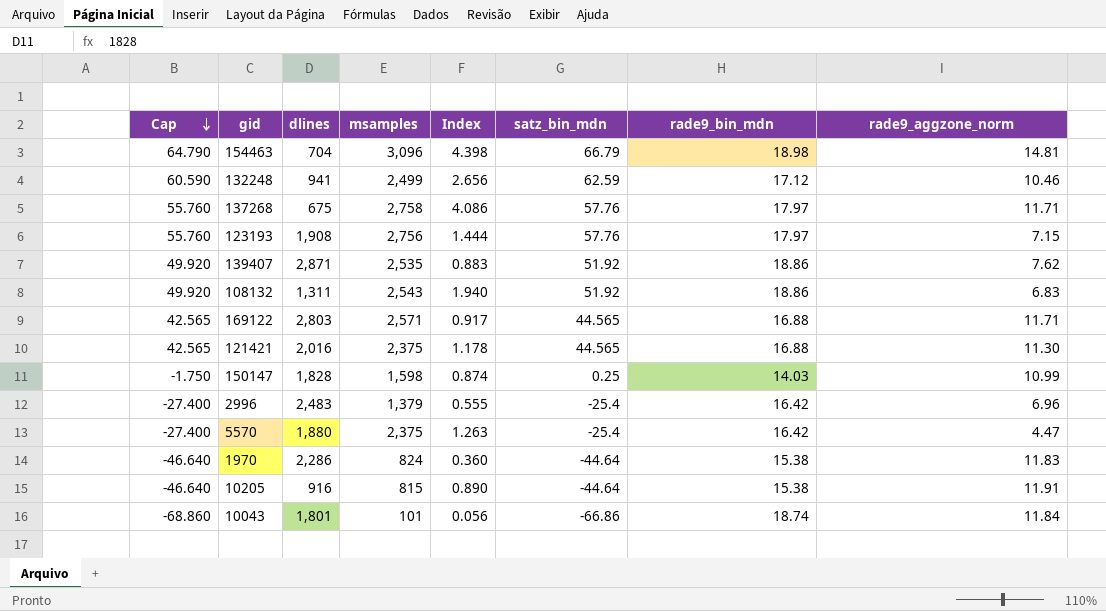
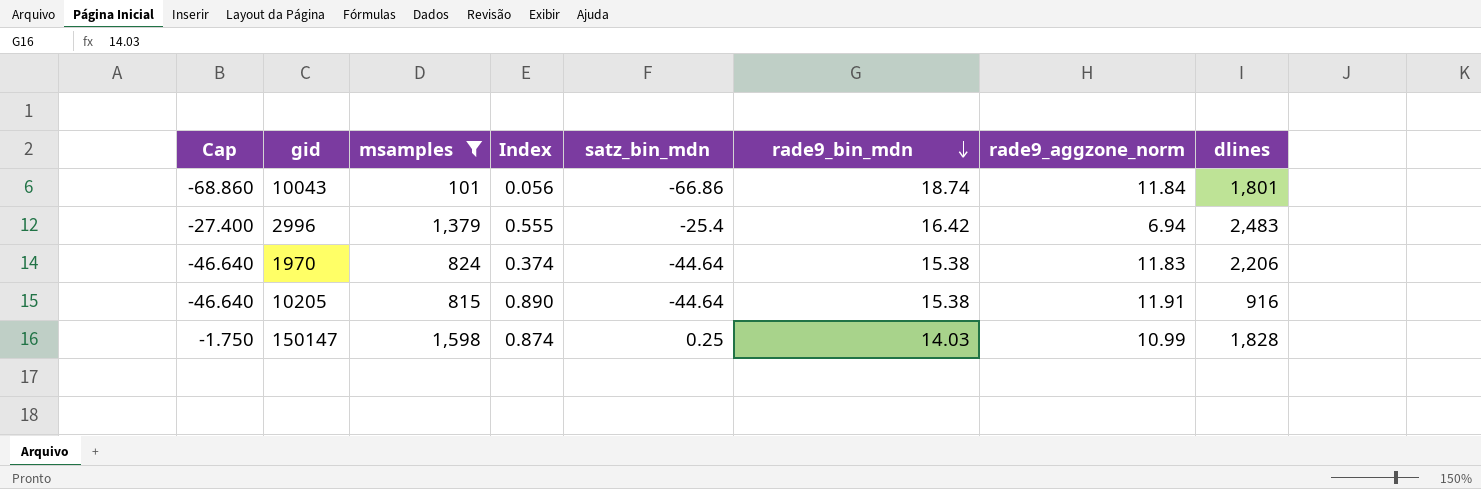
filter: none -> msamples <= 1,598
row order: Cap descending -> rade9_bin_mdn descending
column dlines | position: 3 -> 8
2996 | rade9_aggzone_norm: 6.96 -> 6.94
1970 | Index: 0.360 -> 0.374
1970 | dlines: 2,286 -> 2,206

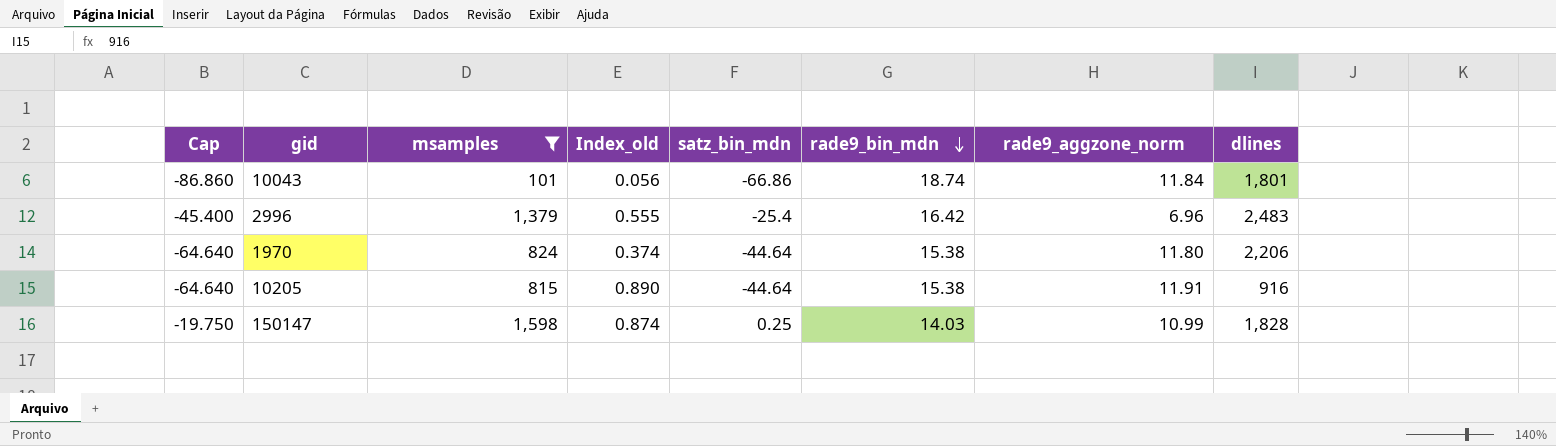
column Cap | formula: [satz_bin_mdn] - 2 -> [satz_bin_mdn] - 20
column name: Index -> Index_old
2996 | rade9_aggzone_norm: 6.94 -> 6.96
1970 | rade9_aggzone_norm: 11.83 -> 11.80

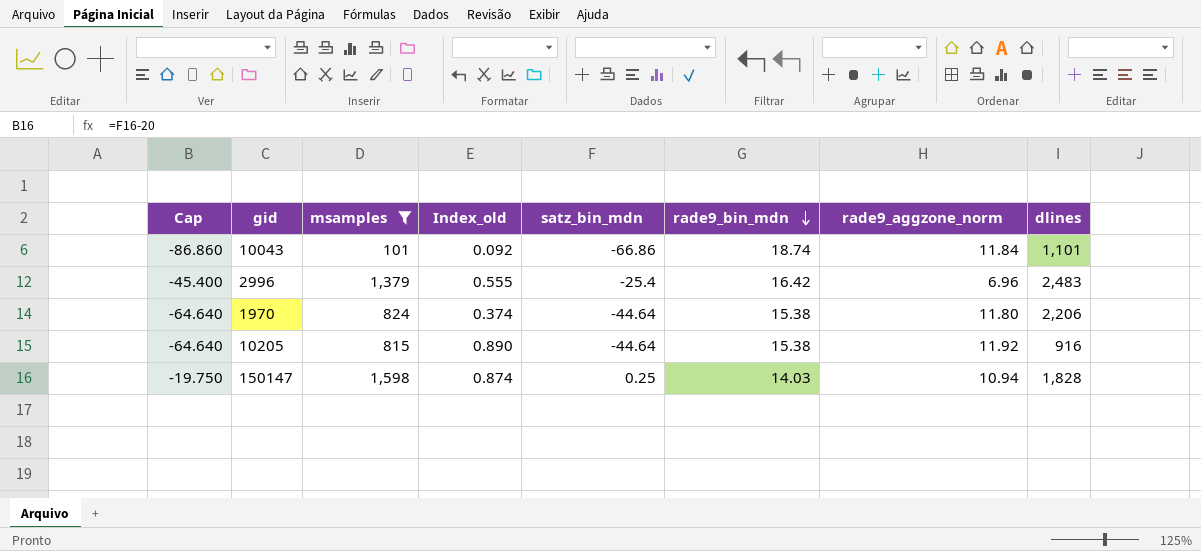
10043 | Index_old: 0.056 -> 0.092
10043 | dlines: 1,801 -> 1,101
10205 | rade9_aggzone_norm: 11.91 -> 11.92
150147 | rade9_aggzone_norm: 10.99 -> 10.94

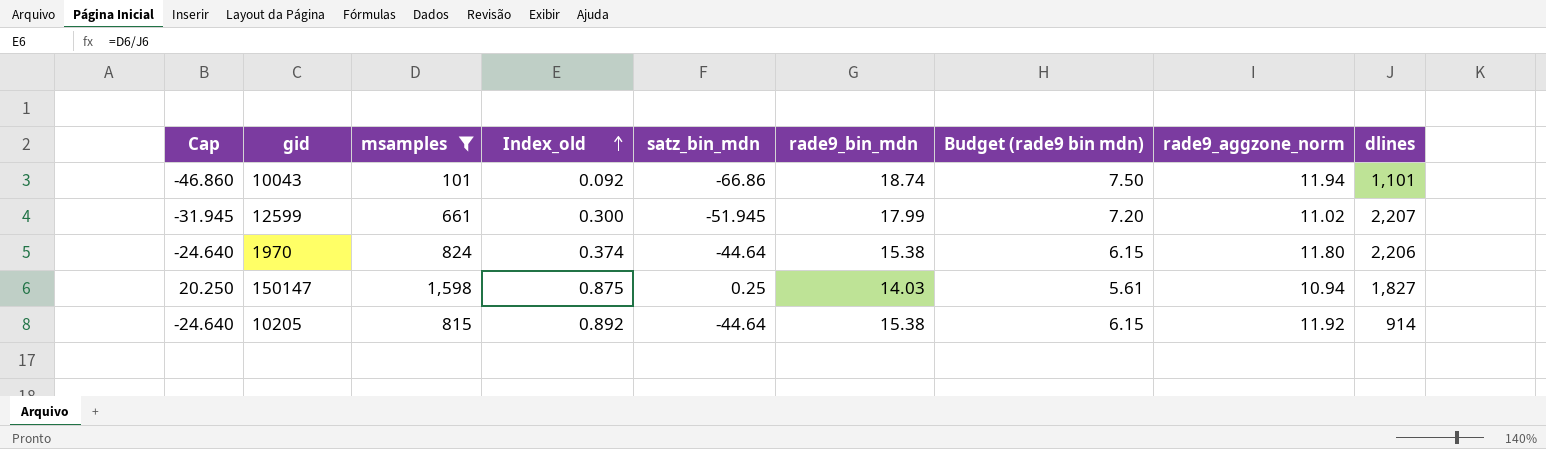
row order: rade9_bin_mdn descending -> Index_old ascending
column Cap | formula: [satz_bin_mdn] - 20 -> [satz_bin_mdn] + 20
column Budget (rade9 bin mdn) | formula: none -> [rade9_bin_mdn] * 0.4
row 2996: -45.400 | 1,379 | 0.555 | -25.4 | 16.42 | 6.96 | 2,483 -> none
10043 | rade9_aggzone_norm: 11.84 -> 11.94
row 12599: none -> -31.945 | 661 | 0.300 | -51.945 | 17.99 | 7.20 | 11.02 | 2,207
150147 | Index_old: 0.874 -> 0.875
150147 | dlines: 1,828 -> 1,827
10205 | Index_old: 0.890 -> 0.892
10205 | dlines: 916 -> 914

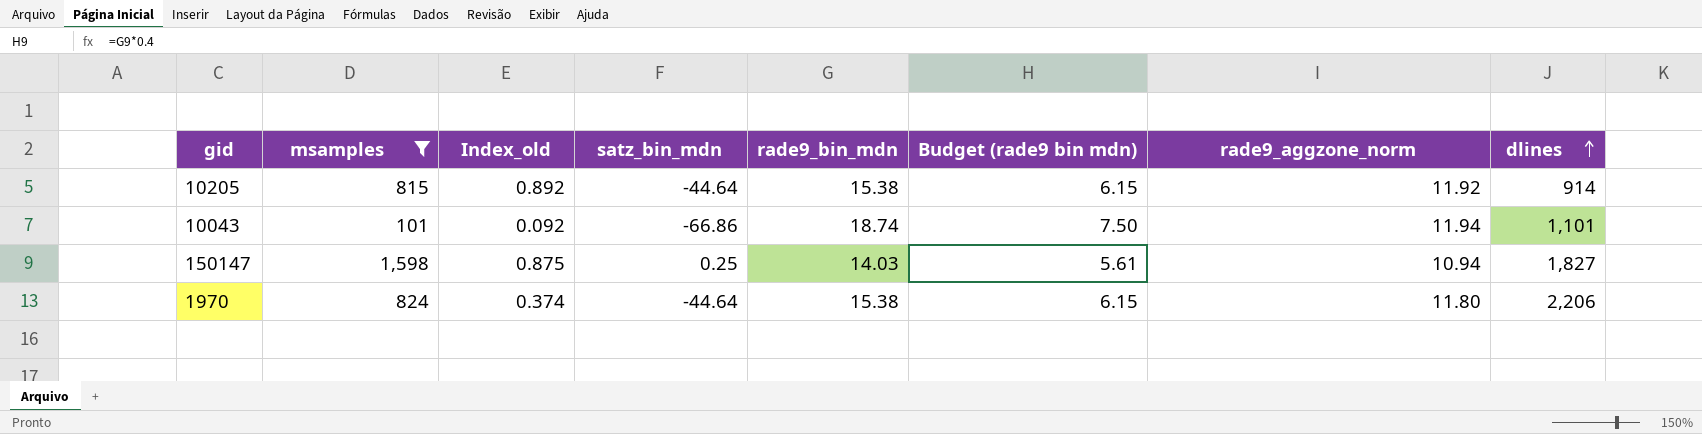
row order: Index_old ascending -> dlines ascending
column Cap | formula: [satz_bin_mdn] + 20 -> none
row 12599: -31.945 | 661 | 0.300 | -51.945 | 17.99 | 7.20 | 11.02 | 2,207 -> none

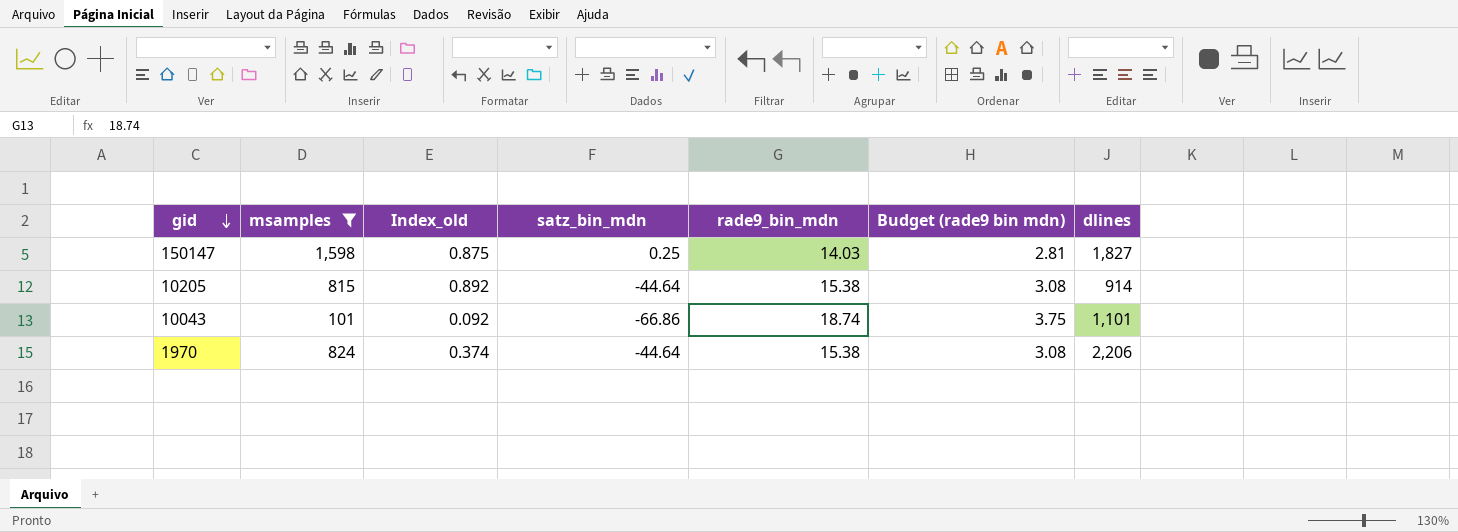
row order: dlines ascending -> gid descending
column rade9_aggzone_norm | position: 7 -> none
column Budget (rade9 bin mdn) | formula: [rade9_bin_mdn] * 0.4 -> [rade9_bin_mdn] * 0.2

